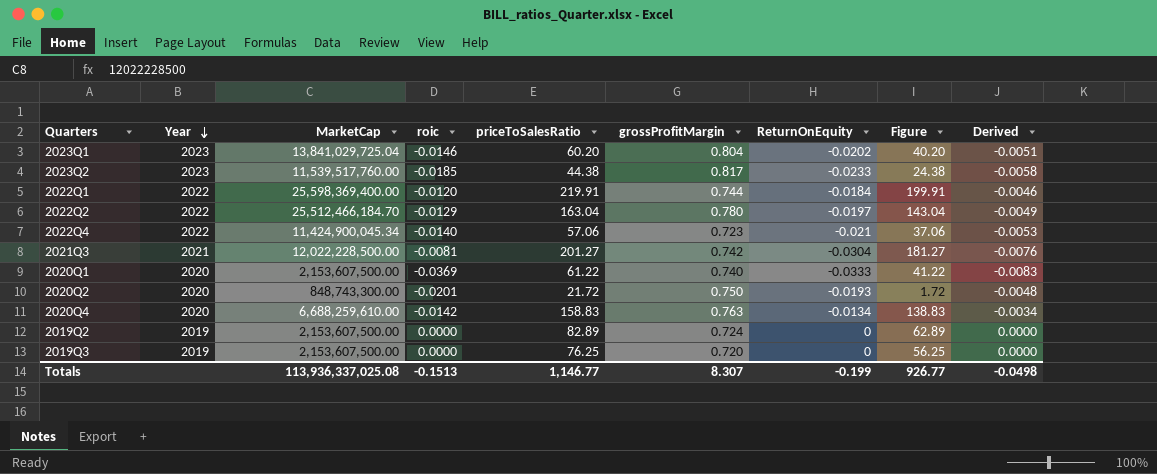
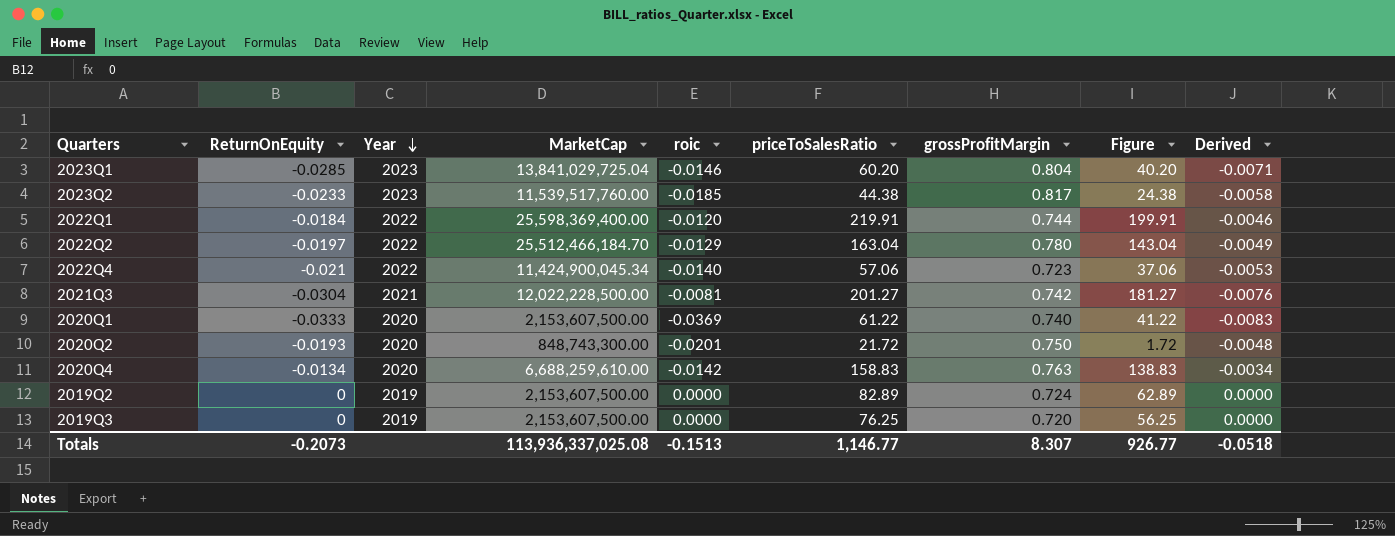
column ReturnOnEquity | position: 7 -> 2
2023Q1 | ReturnOnEquity: -0.0202 -> -0.0285
2023Q1 | Derived: -0.0051 -> -0.0071
Totals | ReturnOnEquity: -0.199 -> -0.2073
Totals | Derived: -0.0498 -> -0.0518

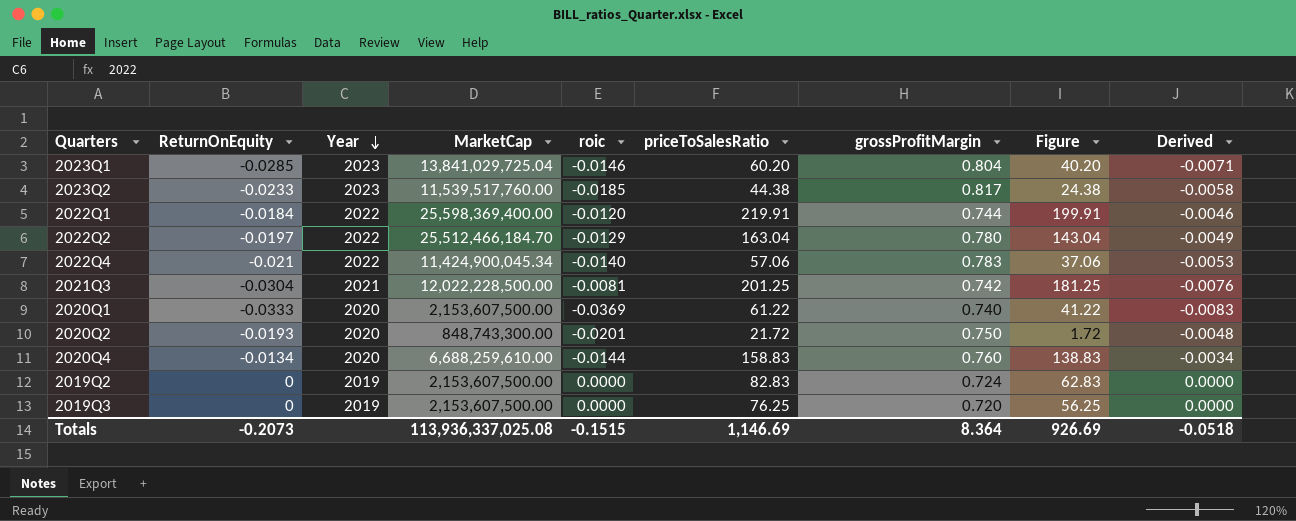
2022Q4 | grossProfitMargin: 0.723 -> 0.783
2021Q3 | priceToSalesRatio: 201.27 -> 201.25
2021Q3 | Figure: 181.27 -> 181.25
2020Q4 | roic: -0.0142 -> -0.0144
2020Q4 | grossProfitMargin: 0.763 -> 0.760
2019Q2 | priceToSalesRatio: 82.89 -> 82.83
2019Q2 | Figure: 62.89 -> 62.83
Totals | roic: -0.1513 -> -0.1515
Totals | priceToSalesRatio: 1,146.77 -> 1,146.69
Totals | grossProfitMargin: 8.307 -> 8.364
Totals | Figure: 926.77 -> 926.69

